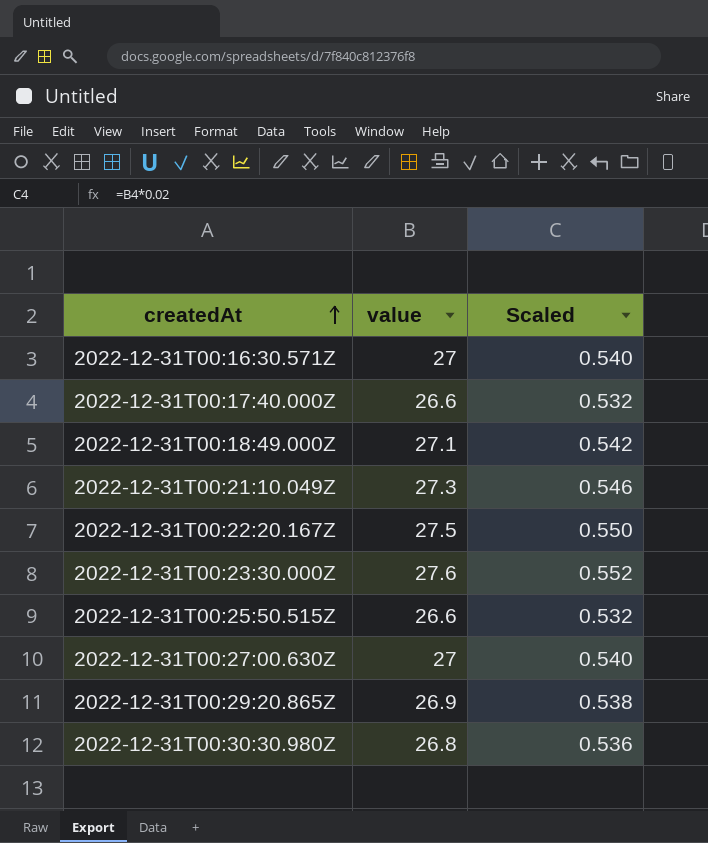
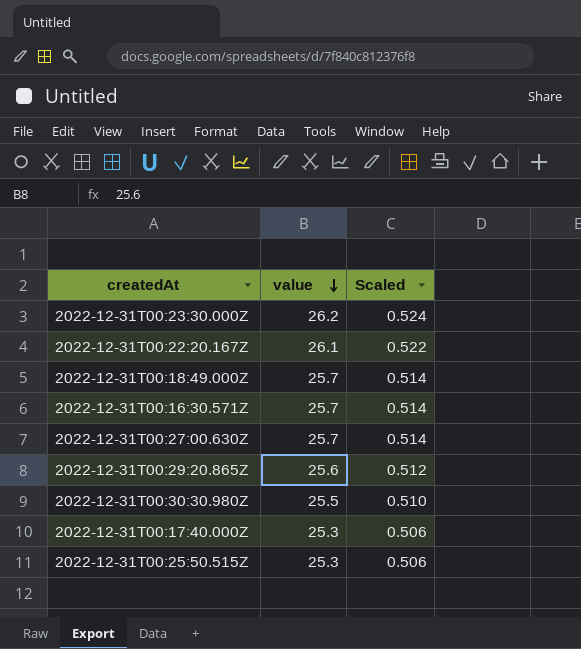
row order: createdAt ascending -> value descending
row 2022-12-31T00:21:10.049Z: 27.3 | 0.546 -> none
2022-12-31T00:23:30.000Z | value: 27.6 -> 26.2
2022-12-31T00:23:30.000Z | Scaled: 0.552 -> 0.524
2022-12-31T00:22:20.167Z | value: 27.5 -> 26.1
2022-12-31T00:22:20.167Z | Scaled: 0.550 -> 0.522
2022-12-31T00:18:49.000Z | value: 27.1 -> 25.7
2022-12-31T00:18:49.000Z | Scaled: 0.542 -> 0.514
2022-12-31T00:16:30.571Z | value: 27 -> 25.7
2022-12-31T00:16:30.571Z | Scaled: 0.540 -> 0.514
2022-12-31T00:27:00.630Z | value: 27 -> 25.7
2022-12-31T00:27:00.630Z | Scaled: 0.540 -> 0.514
2022-12-31T00:29:20.865Z | value: 26.9 -> 25.6
2022-12-31T00:29:20.865Z | Scaled: 0.538 -> 0.512
2022-12-31T00:30:30.980Z | value: 26.8 -> 25.5
2022-12-31T00:30:30.980Z | Scaled: 0.536 -> 0.510
2022-12-31T00:17:40.000Z | value: 26.6 -> 25.3
2022-12-31T00:17:40.000Z | Scaled: 0.532 -> 0.506
2022-12-31T00:25:50.515Z | value: 26.6 -> 25.3
2022-12-31T00:25:50.515Z | Scaled: 0.532 -> 0.506

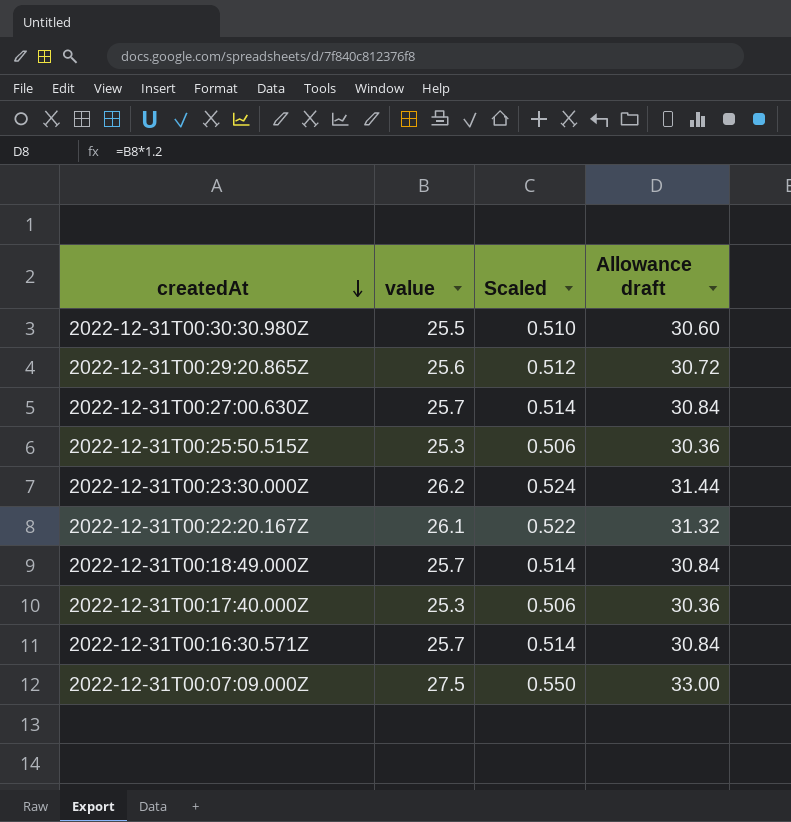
row order: value descending -> createdAt descending
column Allowance draft | formula: none -> [value] * 1.2
row 2022-12-31T00:07:09.000Z: none -> 27.5 | 0.550 | 33.00

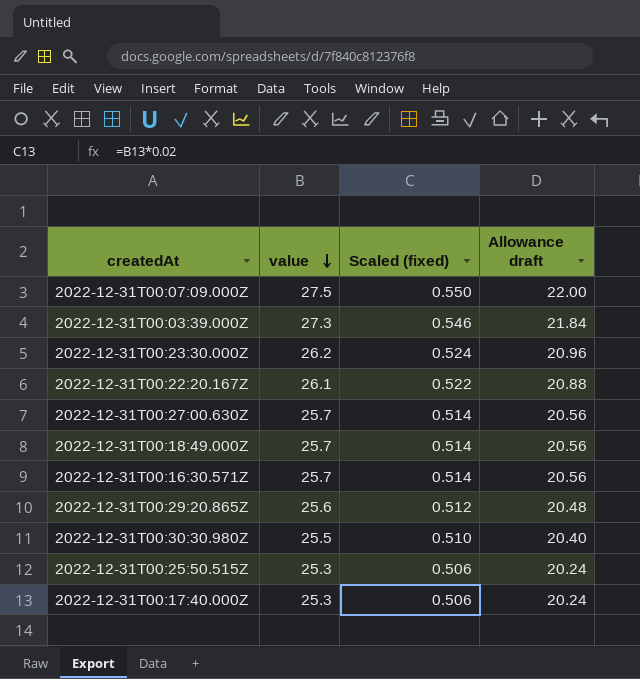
row order: createdAt descending -> value descending
column name: Scaled -> Scaled (fixed)
column Allowance draft | formula: [value] * 1.2 -> [value] * 0.8
row 2022-12-31T00:03:39.000Z: none -> 27.3 | 0.546 | 21.84

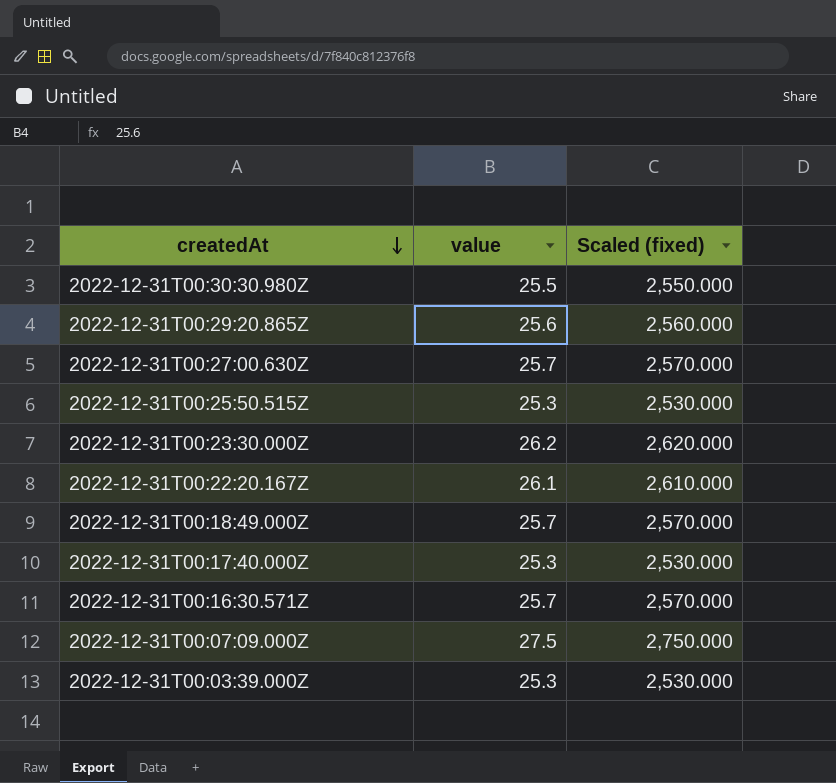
row order: value descending -> createdAt descending
column Allowance draft | formula: [value] * 0.8 -> none
column Scaled (fixed) | formula: [value] * 0.02 -> [value] * 100
2022-12-31T00:03:39.000Z | value: 27.3 -> 25.3

